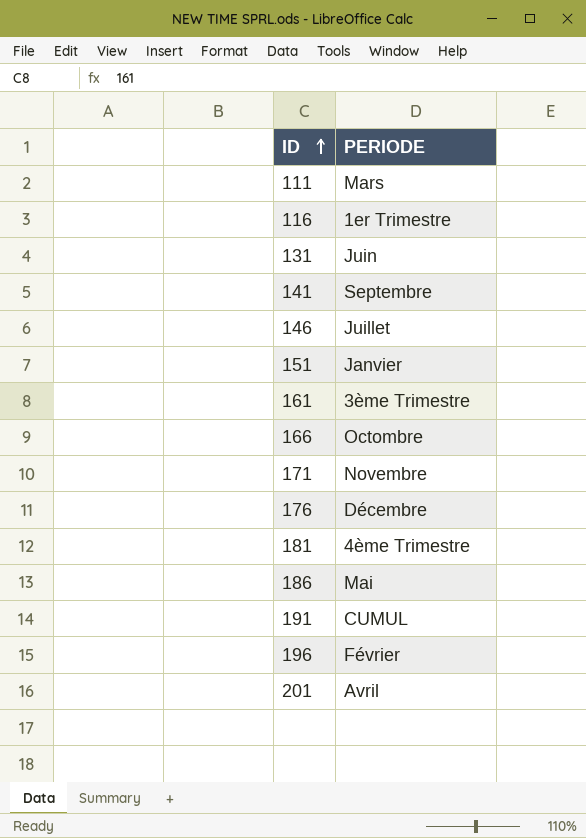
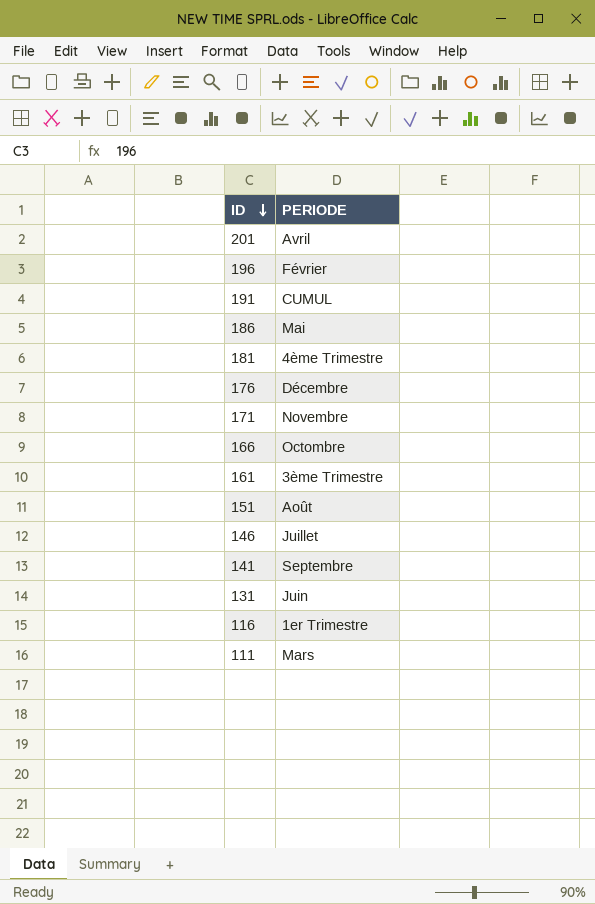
row order: ID ascending -> ID descending
151 | PERIODE: Janvier -> Août

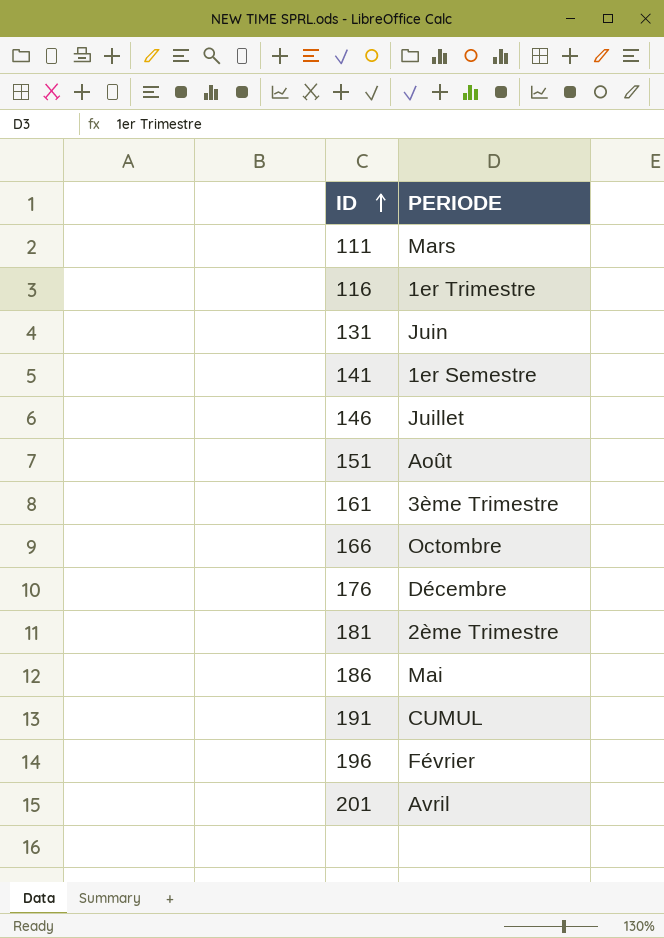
row order: ID descending -> ID ascending
row 171: Novembre -> none
141 | PERIODE: Septembre -> 1er Semestre
181 | PERIODE: 4ème Trimestre -> 2ème Trimestre

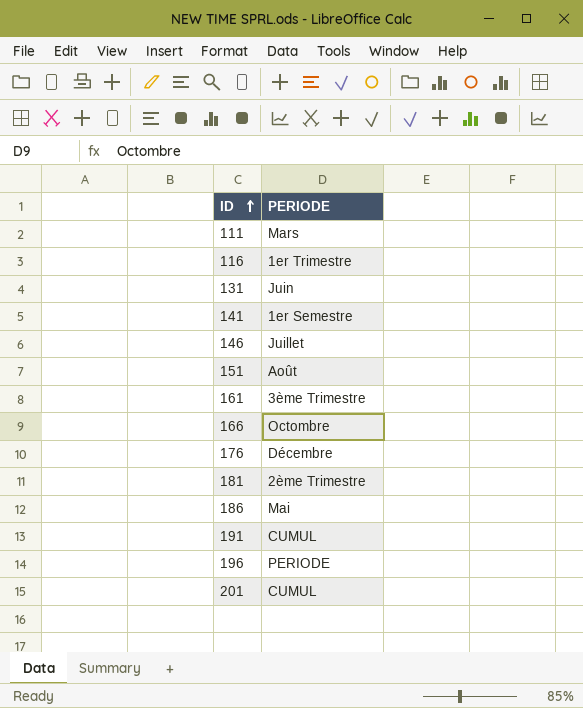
196 | PERIODE: Février -> PERIODE
201 | PERIODE: Avril -> CUMUL

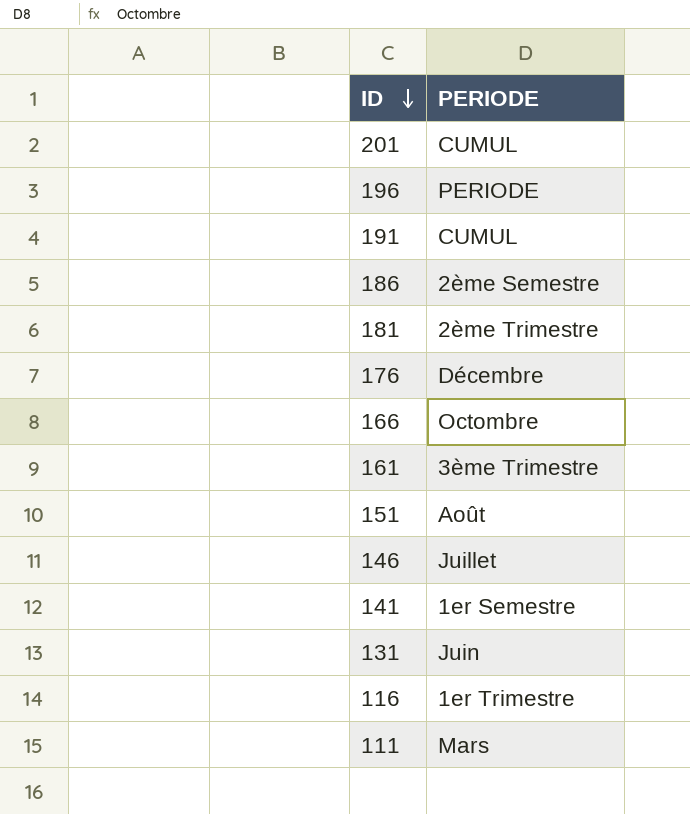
row order: ID ascending -> ID descending
186 | PERIODE: Mai -> 2ème Semestre

